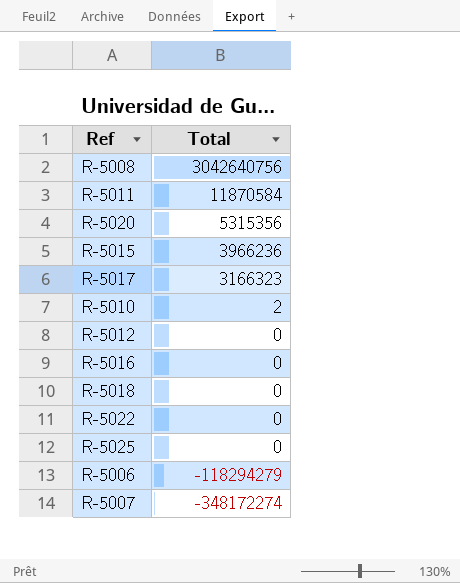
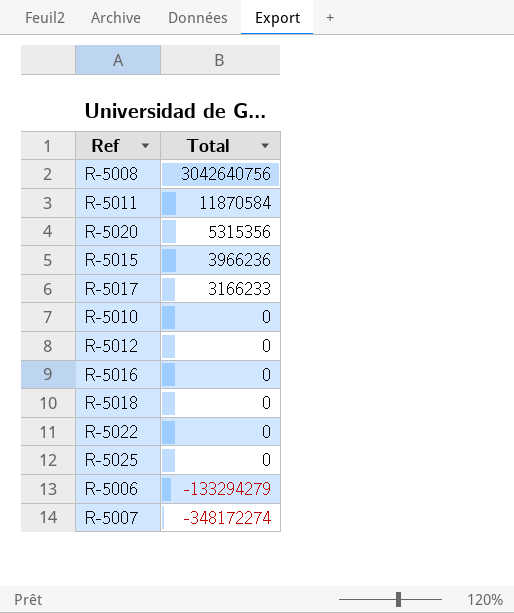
R-5017 | Total: 3166323 -> 3166233
R-5010 | Total: 2 -> 0
R-5006 | Total: -118294279 -> -133294279

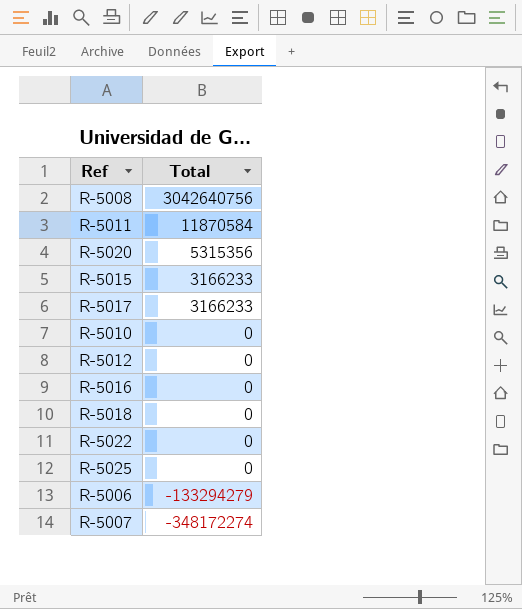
R-5015 | Total: 3966236 -> 3166233

